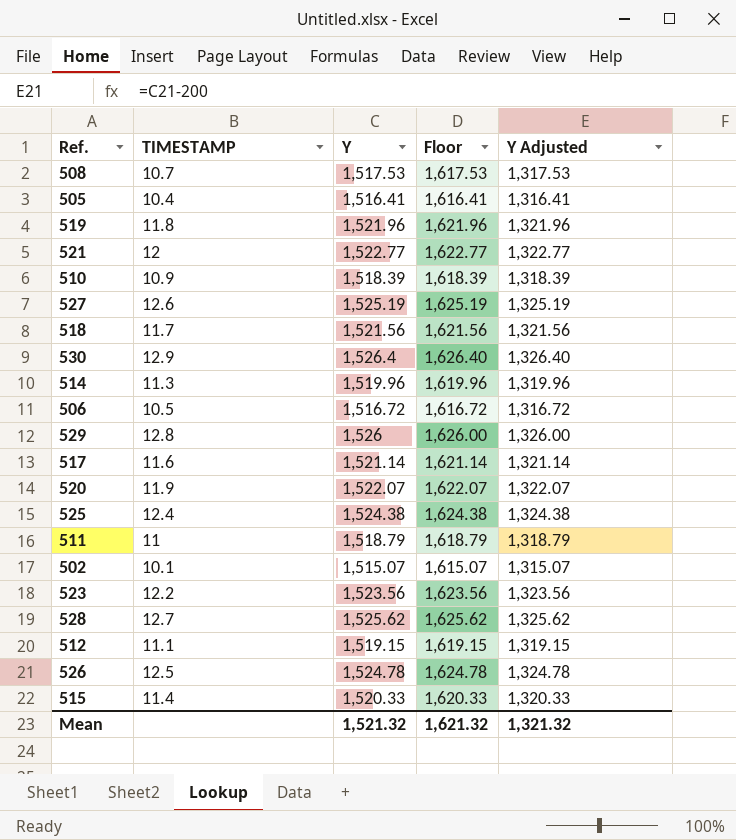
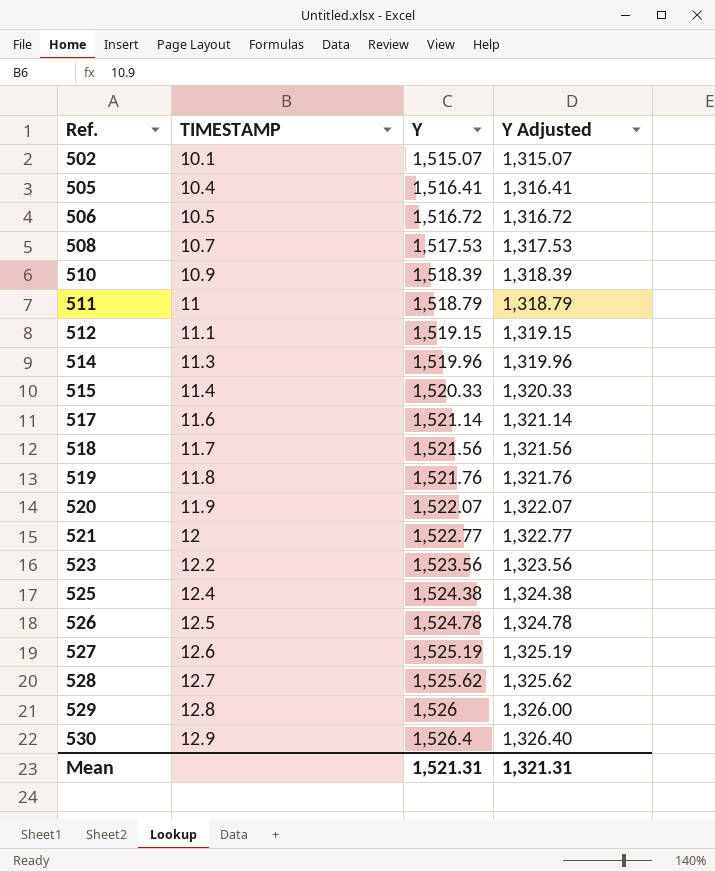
row order: none -> Ref. ascending
column Floor | formula: [Y] + 100 -> none
519 | Y: 1,521.96 -> 1,521.76
519 | Y Adjusted: 1,321.96 -> 1,321.76
Mean | Y: 1,521.32 -> 1,521.31
Mean | Y Adjusted: 1,321.32 -> 1,321.31

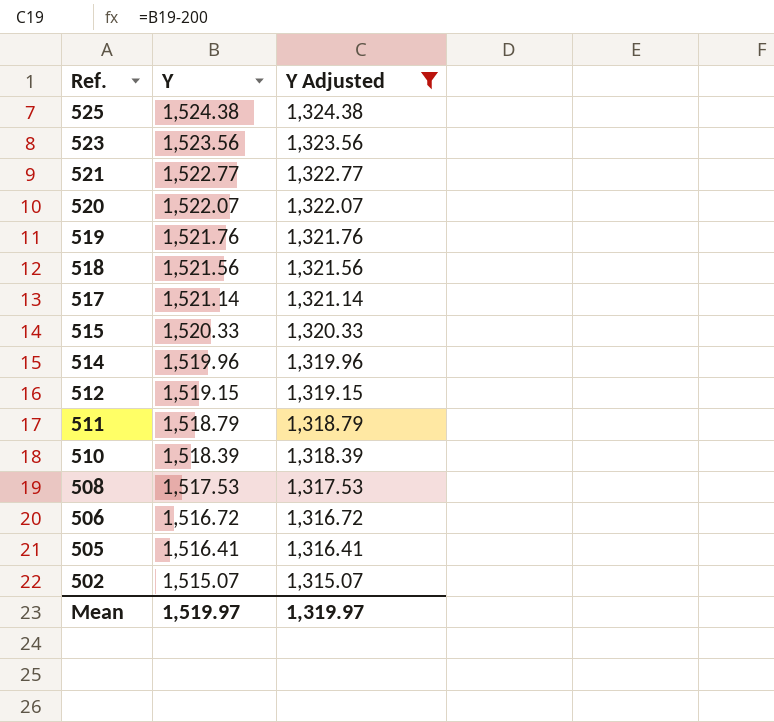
filter: none -> Y Adjusted <= 1,324.38
row order: Ref. ascending -> Ref. descending
column TIMESTAMP | position: 2 -> none
Mean | Y: 1,521.31 -> 1,519.97
Mean | Y Adjusted: 1,321.31 -> 1,319.97

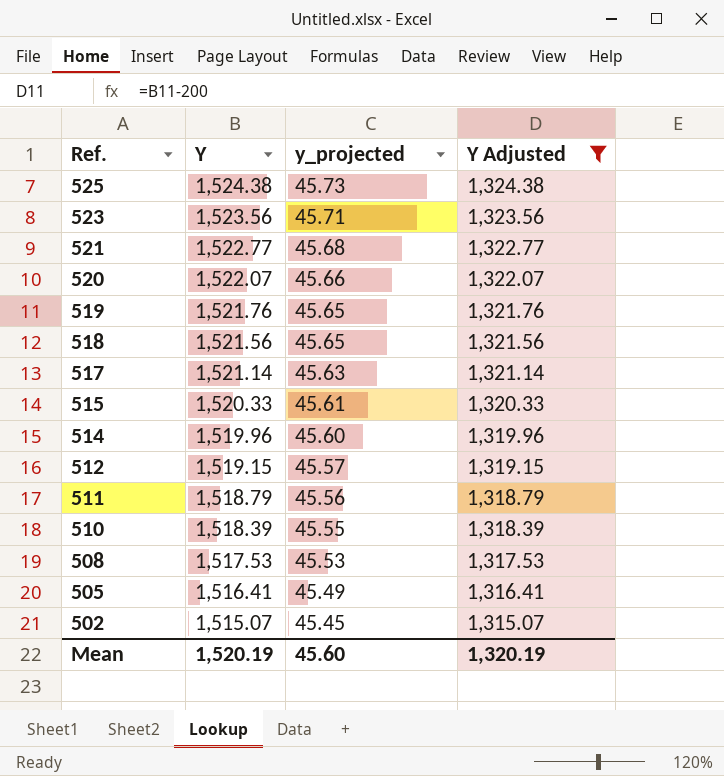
column y_projected | formula: none -> [Y] * 0.03
row 506: 1,516.72 | 1,316.72 -> none
Mean | Y: 1,519.97 -> 1,520.19
Mean | Y Adjusted: 1,319.97 -> 1,320.19

